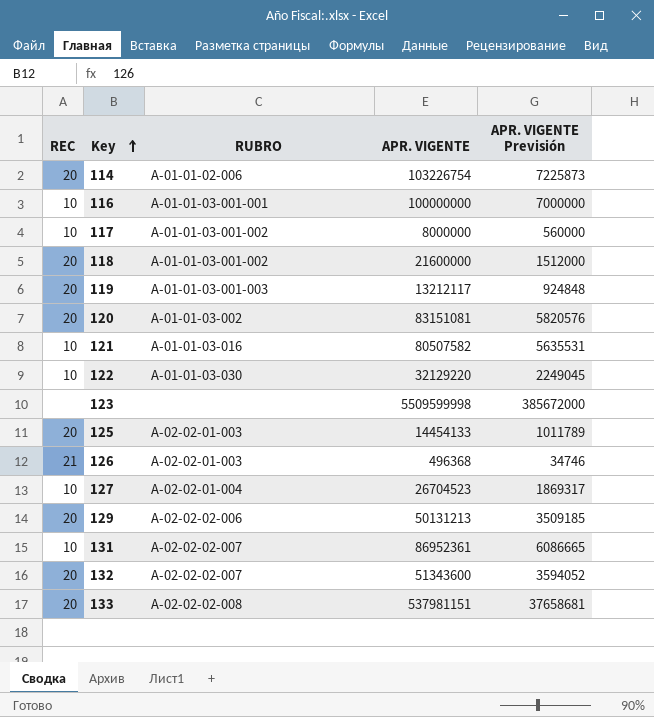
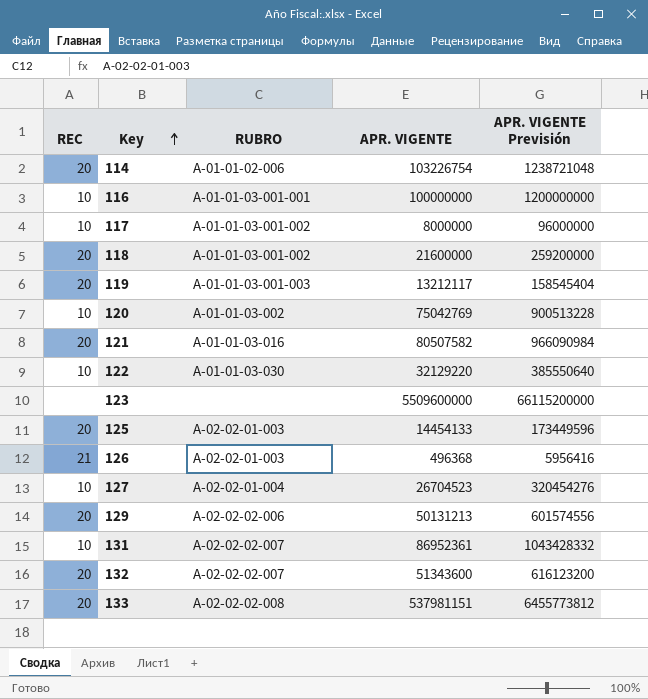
column APR. VIGENTE Previsión | formula: [APR. VIGENTE] * 0,07 -> [APR. VIGENTE] * 12
120 | REC: 20 -> 10
120 | APR. VIGENTE: 83151081 -> 75042769
121 | REC: 10 -> 20
123 | APR. VIGENTE: 5509599998 -> 5509600000

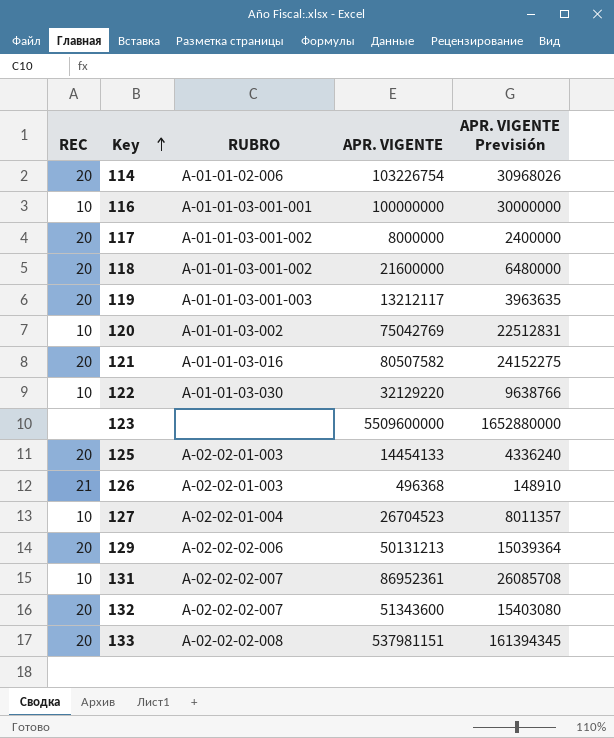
column APR. VIGENTE Previsión | formula: [APR. VIGENTE] * 12 -> [APR. VIGENTE] * 0,3
117 | REC: 10 -> 20

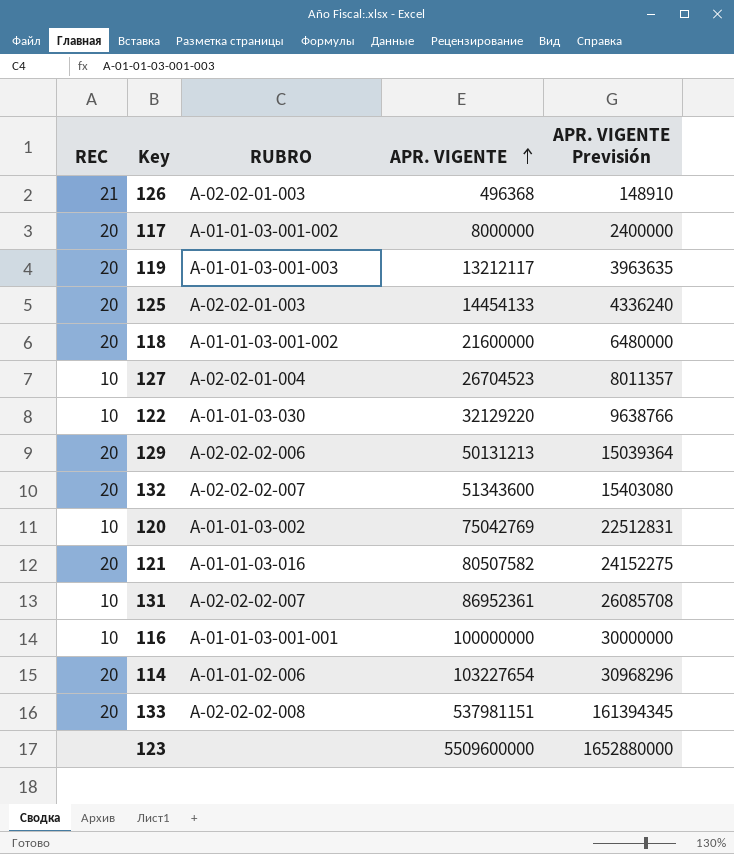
row order: Key ascending -> APR. VIGENTE ascending
114 | APR. VIGENTE: 103226754 -> 103227654
114 | APR. VIGENTE Previsión: 30968026 -> 30968296

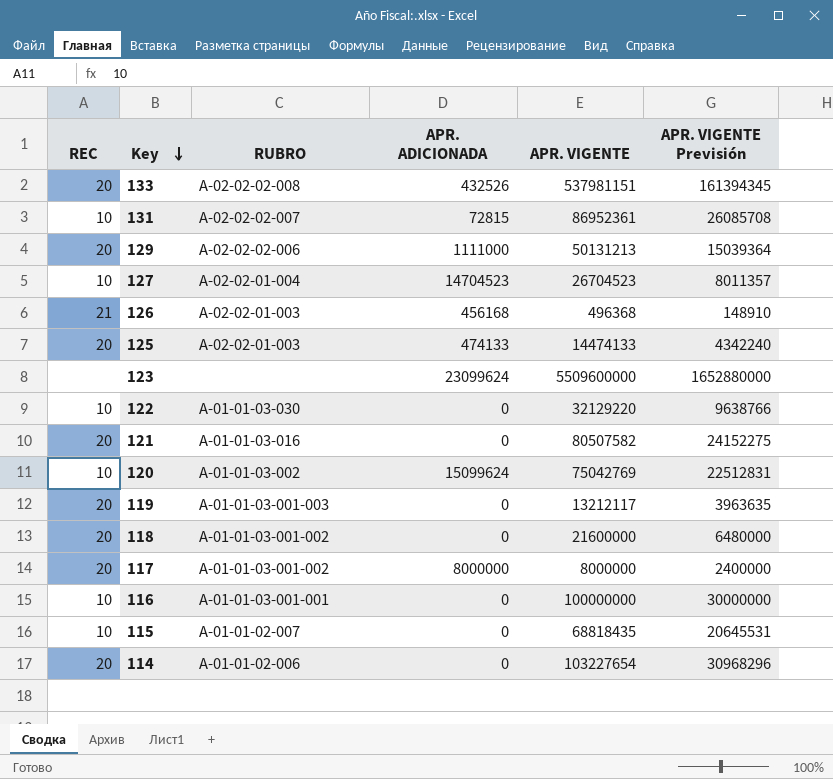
row order: APR. VIGENTE ascending -> Key descending
column APR. ADICIONADA | position: none -> 4
row 132: 20 | A-02-02-02-007 | 51343600 | 15403080 -> none
125 | APR. VIGENTE: 14454133 -> 14474133
125 | APR. VIGENTE Previsión: 4336240 -> 4342240
row 115: none -> 10 | A-01-01-02-007 | 0 | 68818435 | 20645531

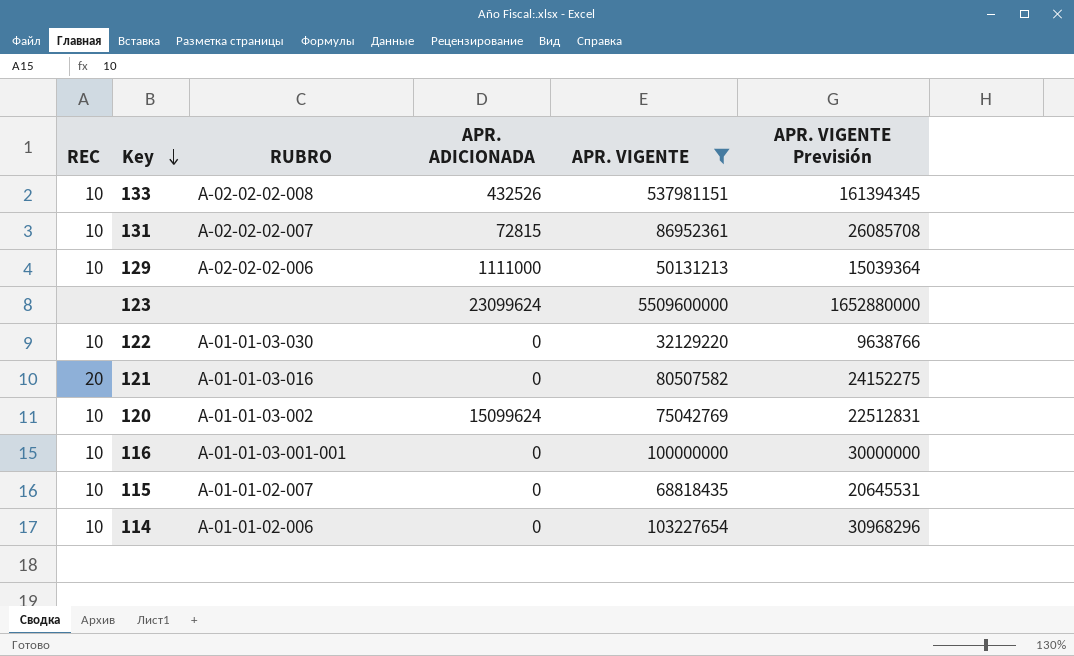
filter: none -> APR. VIGENTE >= 32129220
133 | REC: 20 -> 10
129 | REC: 20 -> 10
114 | REC: 20 -> 10

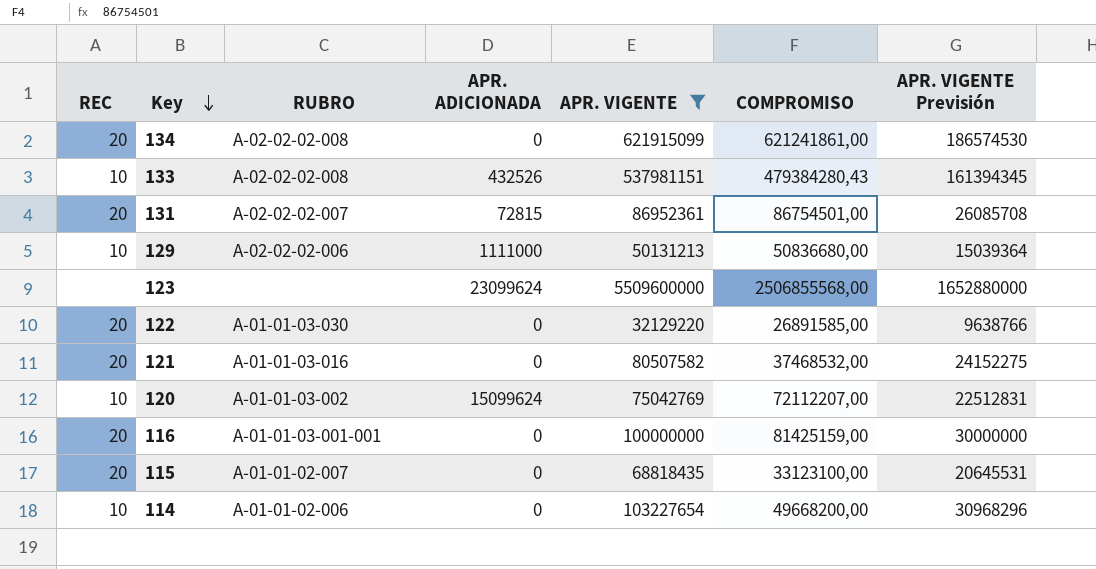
column COMPROMISO | position: none -> 6
row 134: none -> 20 | A-02-02-02-008 | 0 | 621915099 | 621241861,00 | 186574530
131 | REC: 10 -> 20
122 | REC: 10 -> 20
116 | REC: 10 -> 20
115 | REC: 10 -> 20

